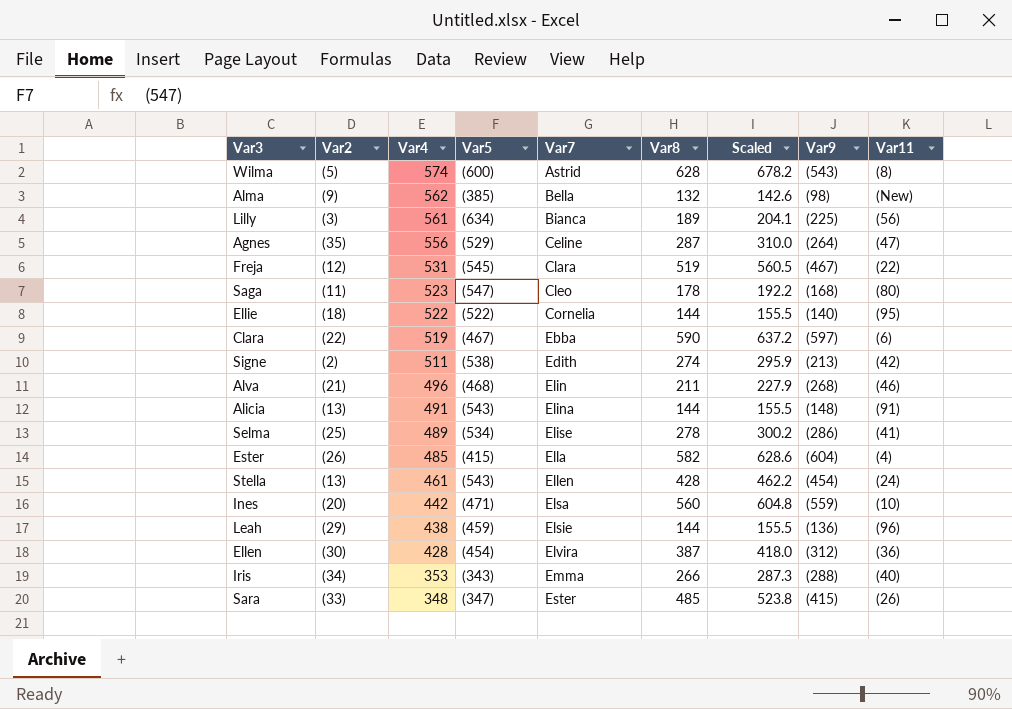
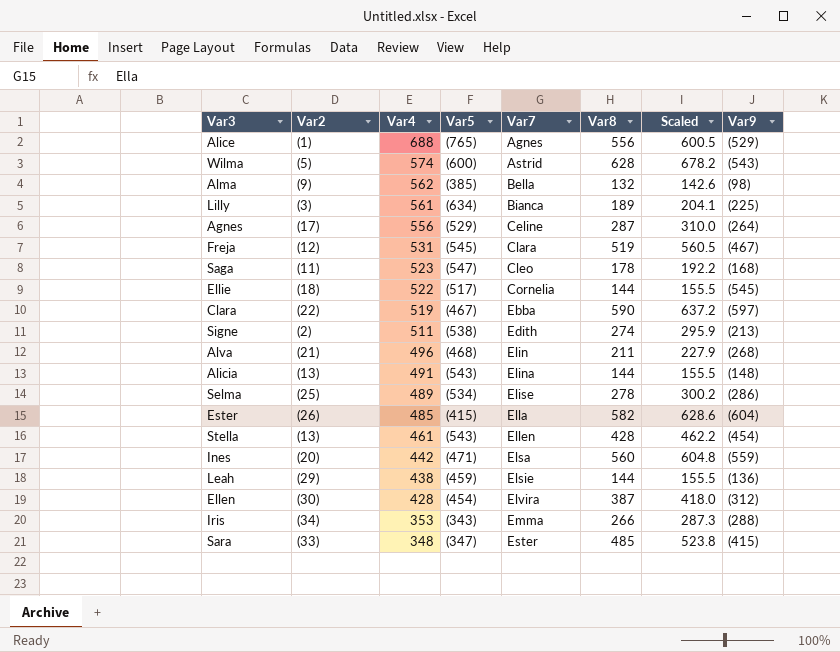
column Var11 | position: 9 -> none
row Alice: none -> (1) | 688 | (765) | Agnes | 556 | 600.5 | (529)
Agnes | Var2: (35) -> (17)
Ellie | Var5: (522) -> (517)
Ellie | Var9: (140) -> (545)

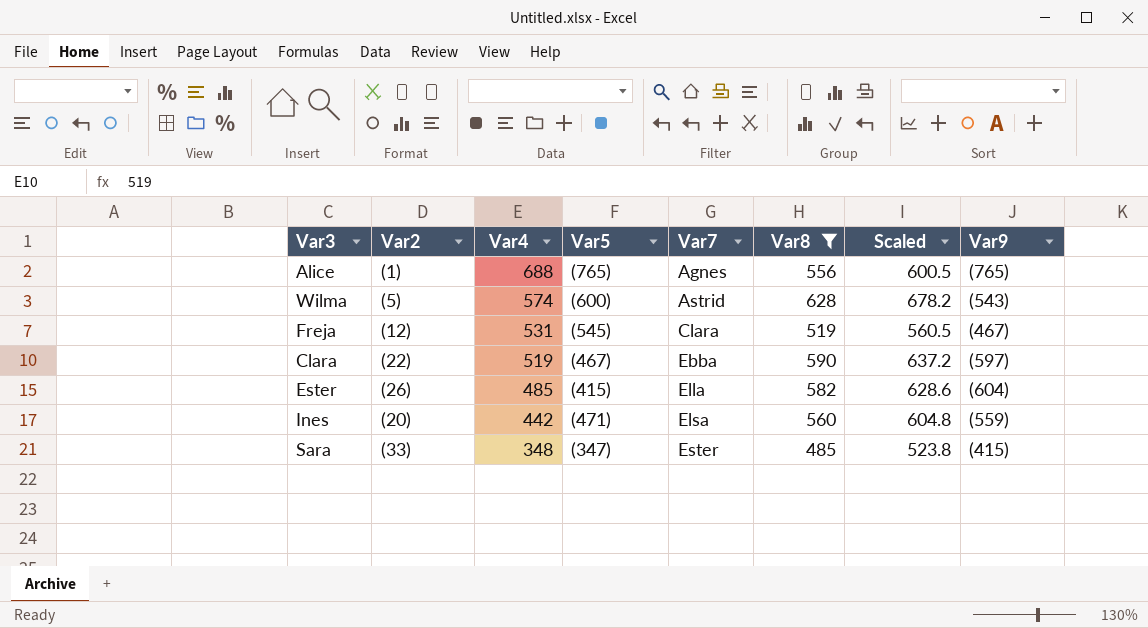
filter: none -> Var8 >= 485
Alice | Var9: (529) -> (765)

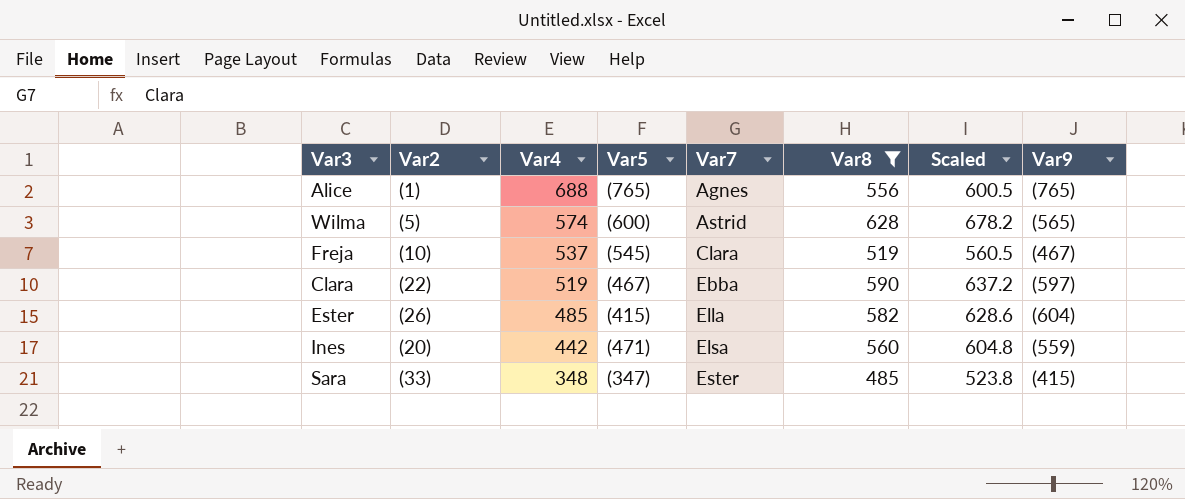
Wilma | Var9: (543) -> (565)
Freja | Var2: (12) -> (10)
Freja | Var4: 531 -> 537

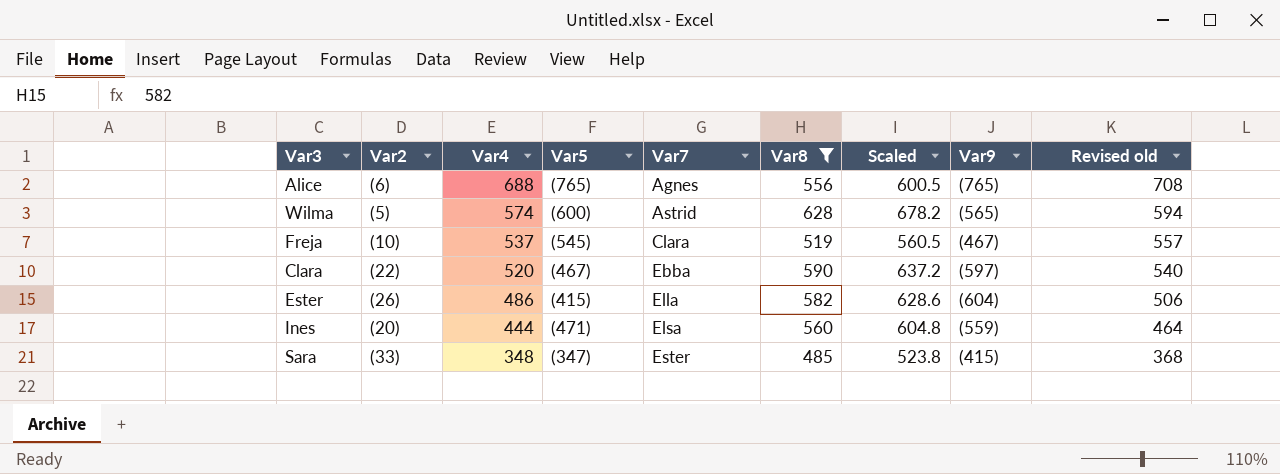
column Revised old | formula: none -> [Var4] + 20
Alice | Var2: (1) -> (6)
Clara | Var4: 519 -> 520
Ester | Var4: 485 -> 486
Ines | Var4: 442 -> 444

